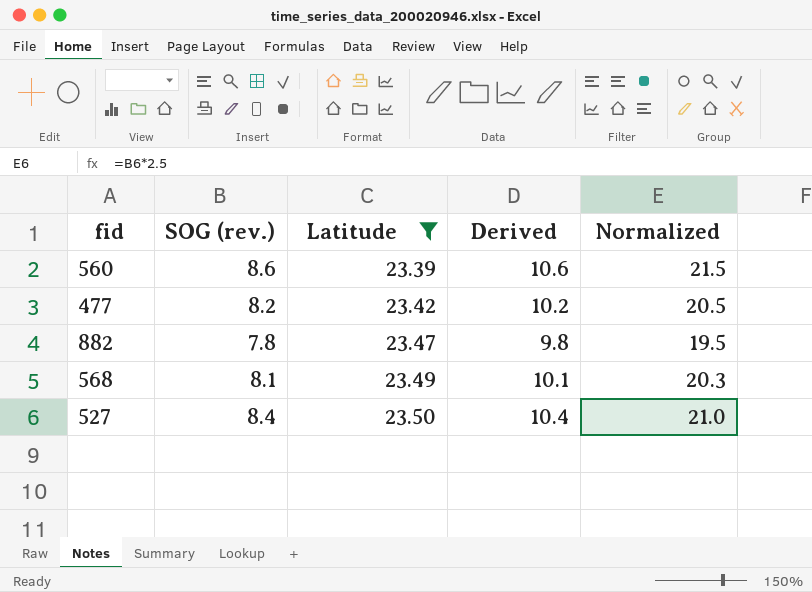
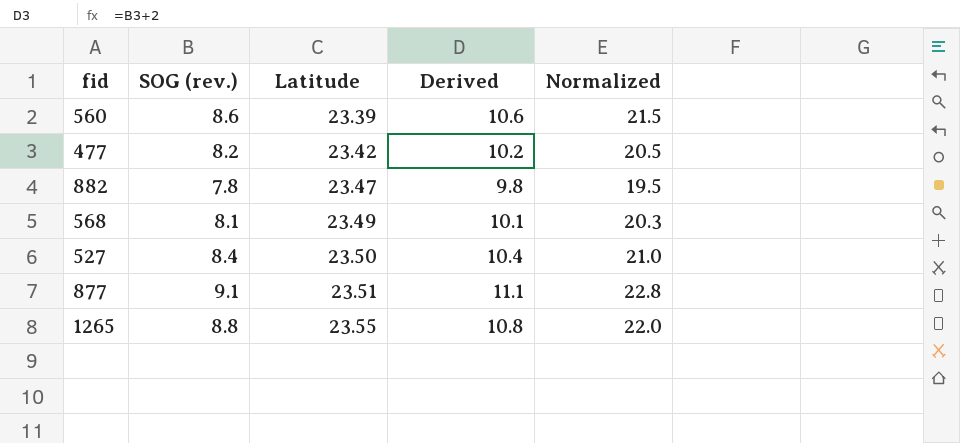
filter: Latitude <= 23.50 -> none

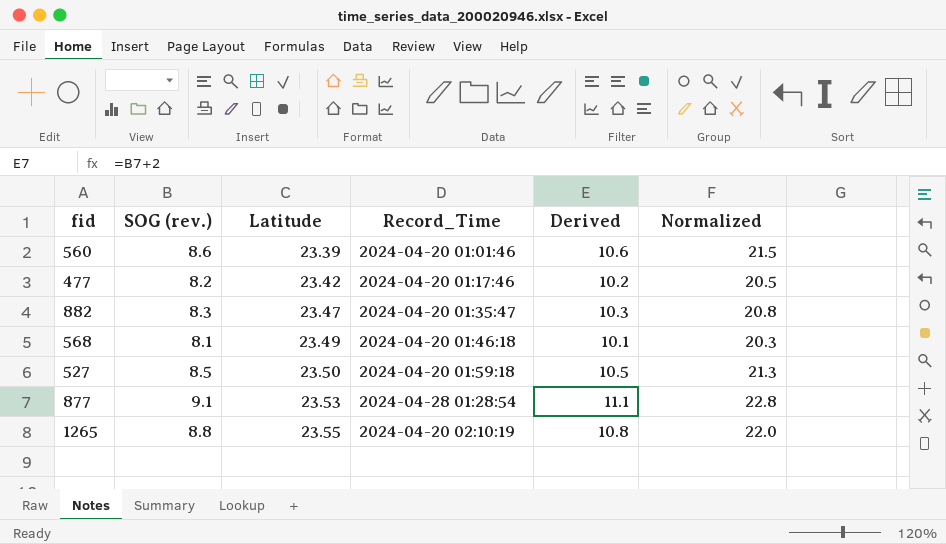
column Record_Time | position: none -> 4
882 | SOG (rev.): 7.8 -> 8.3
882 | Derived: 9.8 -> 10.3
882 | Normalized: 19.5 -> 20.8
527 | SOG (rev.): 8.4 -> 8.5
527 | Derived: 10.4 -> 10.5
527 | Normalized: 21.0 -> 21.3
877 | Latitude: 23.51 -> 23.53

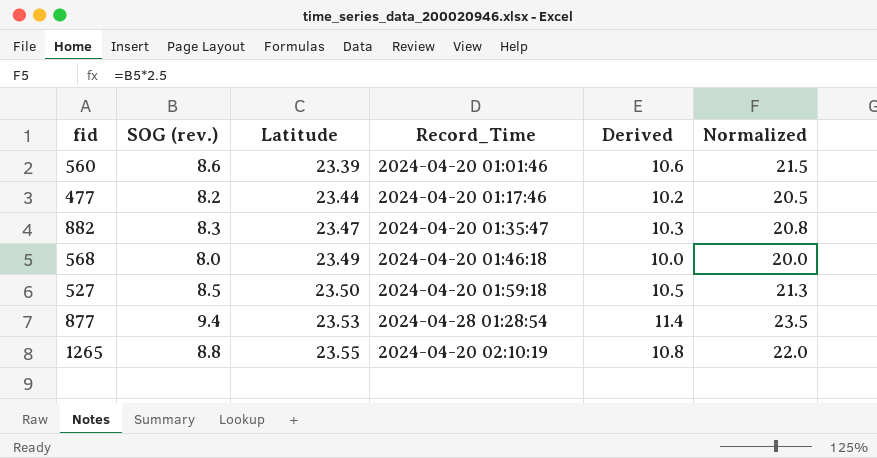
477 | Latitude: 23.42 -> 23.44
568 | SOG (rev.): 8.1 -> 8.0
568 | Derived: 10.1 -> 10.0
568 | Normalized: 20.3 -> 20.0
877 | SOG (rev.): 9.1 -> 9.4
877 | Derived: 11.1 -> 11.4
877 | Normalized: 22.8 -> 23.5

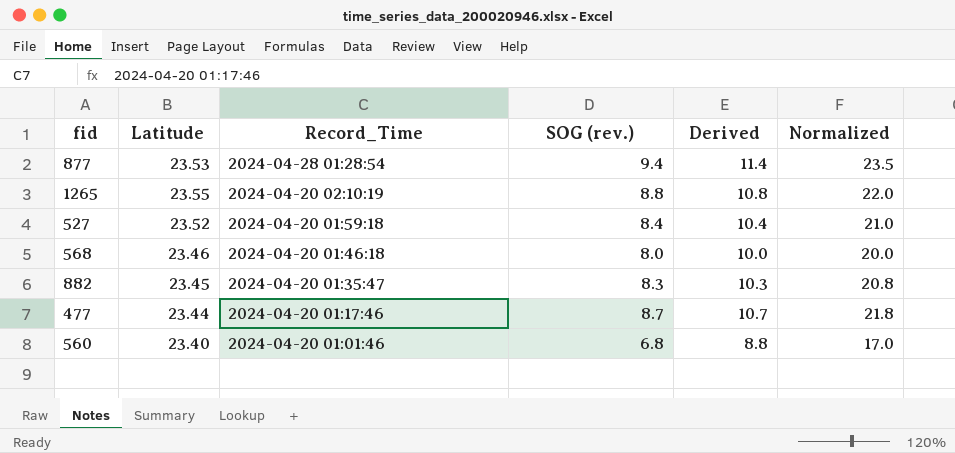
row order: Latitude ascending -> Record_Time descending
column SOG (rev.) | position: 2 -> 4
527 | Latitude: 23.50 -> 23.52
527 | SOG (rev.): 8.5 -> 8.4
527 | Derived: 10.5 -> 10.4
527 | Normalized: 21.3 -> 21.0
568 | Latitude: 23.49 -> 23.46
882 | Latitude: 23.47 -> 23.45
477 | SOG (rev.): 8.2 -> 8.7
477 | Derived: 10.2 -> 10.7
477 | Normalized: 20.5 -> 21.8
560 | Latitude: 23.39 -> 23.40
560 | SOG (rev.): 8.6 -> 6.8
560 | Derived: 10.6 -> 8.8
560 | Normalized: 21.5 -> 17.0

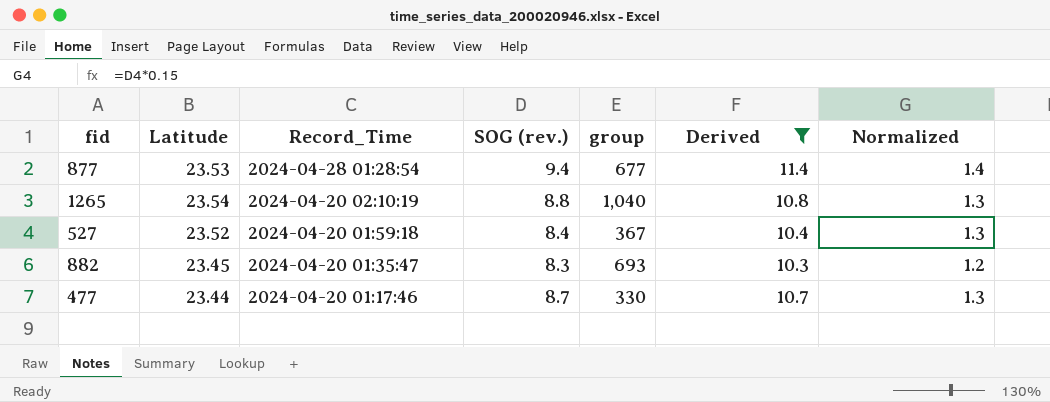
filter: none -> Derived >= 10.3
column group | position: none -> 5
column Normalized | formula: [SOG (rev.)] * 2.5 -> [SOG (rev.)] * 0.15
1265 | Latitude: 23.55 -> 23.54

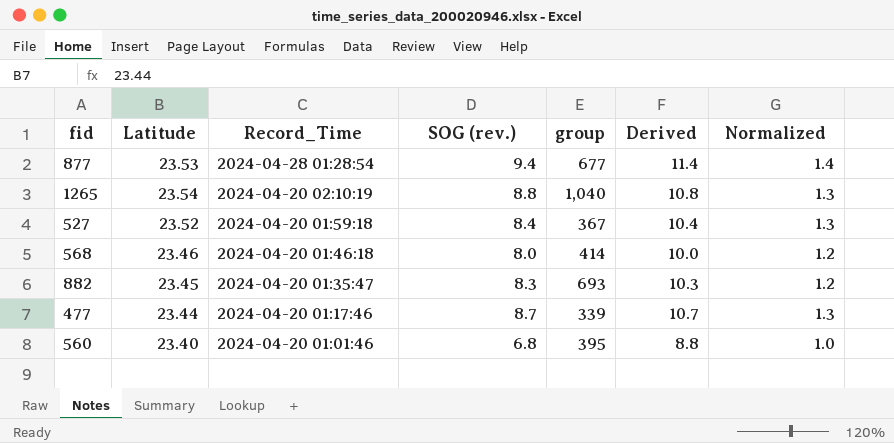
filter: Derived >= 10.3 -> none
477 | group: 330 -> 339

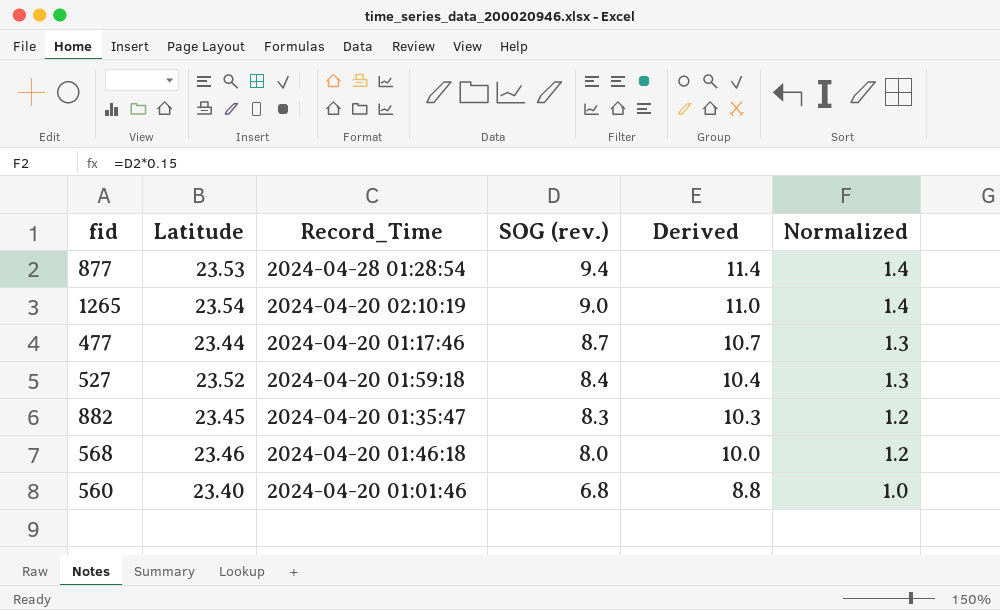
row order: Record_Time descending -> SOG (rev.) descending
column group | position: 5 -> none
1265 | SOG (rev.): 8.8 -> 9.0
1265 | Derived: 10.8 -> 11.0
1265 | Normalized: 1.3 -> 1.4

